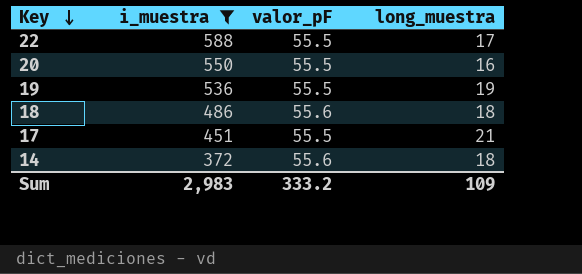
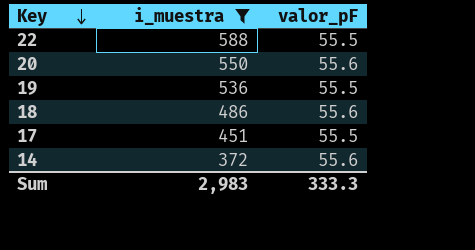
column long_muestra | position: 4 -> none
20 | valor_pF: 55.5 -> 55.6
Sum | valor_pF: 333.2 -> 333.3

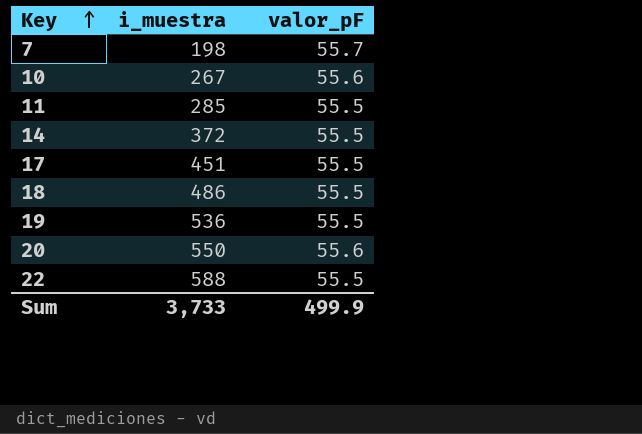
filter: i_muestra >= 372 -> none
row order: Key descending -> Key ascending
14 | valor_pF: 55.6 -> 55.5
18 | valor_pF: 55.6 -> 55.5
Sum | i_muestra: 2,983 -> 3,733
Sum | valor_pF: 333.3 -> 499.9

